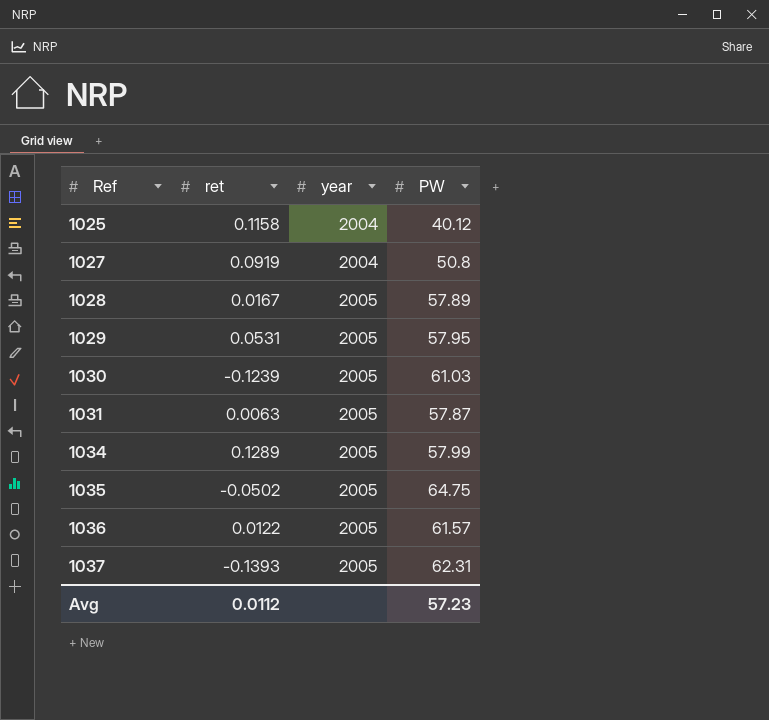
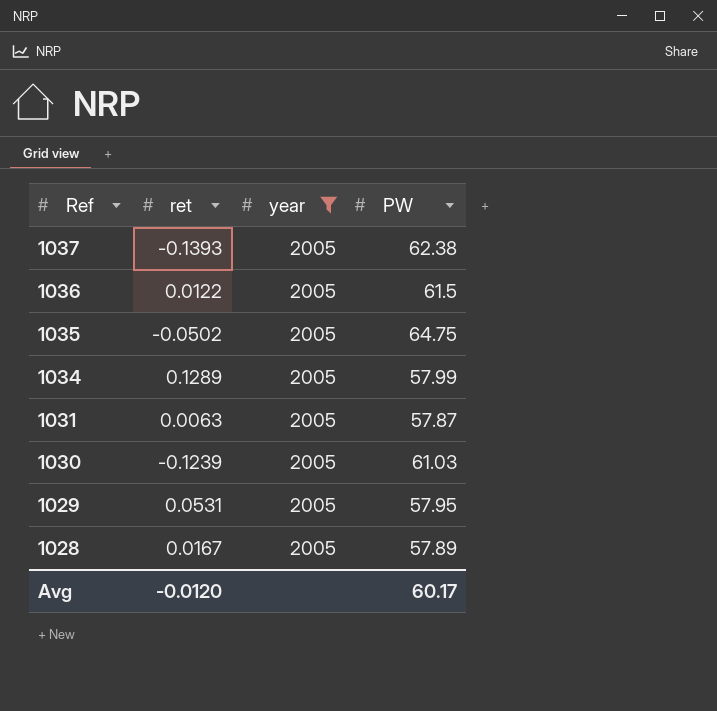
filter: none -> year = 2005
row order: Ref ascending -> Ref descending
1037 | PW: 62.31 -> 62.38
1036 | PW: 61.57 -> 61.5
Avg | ret: 0.0112 -> -0.0120
Avg | PW: 57.23 -> 60.17

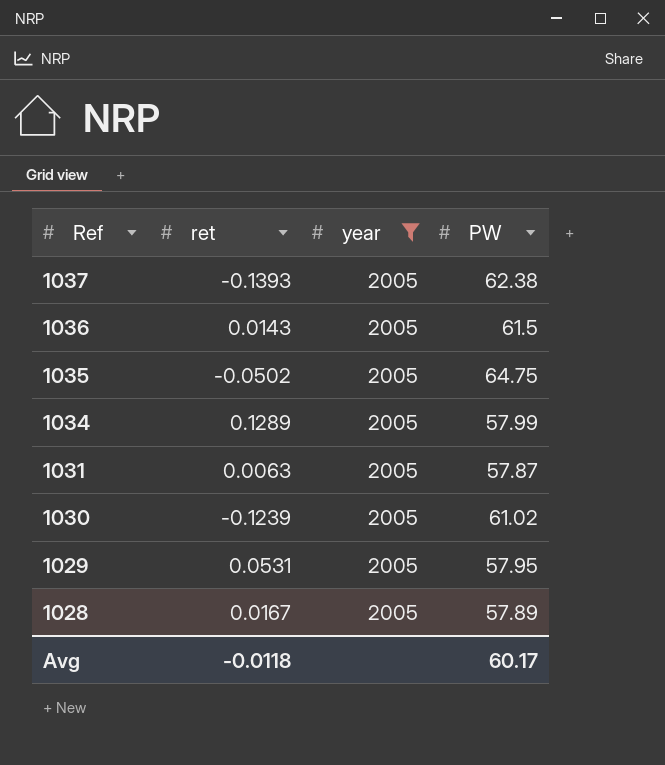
1036 | ret: 0.0122 -> 0.0143
1030 | PW: 61.03 -> 61.02
Avg | ret: -0.0120 -> -0.0118

